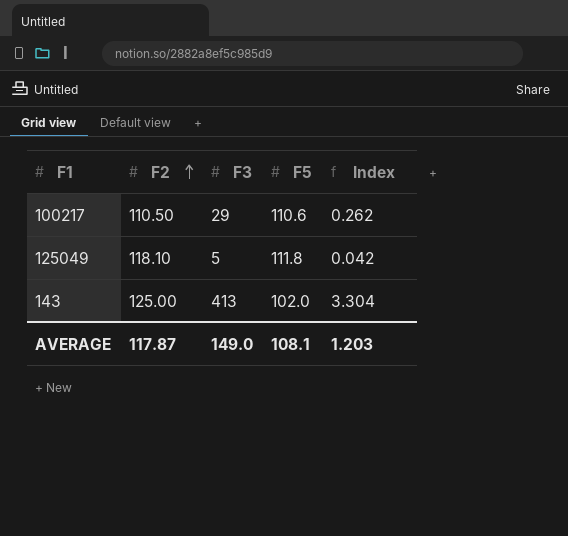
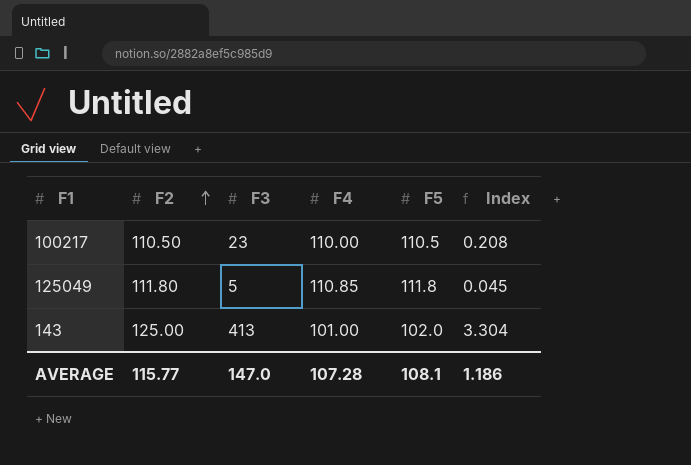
column F4 | position: none -> 4
100217 | F3: 29 -> 23
100217 | F5: 110.6 -> 110.5
100217 | Index: 0.262 -> 0.208
125049 | F2: 118.10 -> 111.80
125049 | Index: 0.042 -> 0.045
AVERAGE | F2: 117.87 -> 115.77
AVERAGE | F3: 149.0 -> 147.0
AVERAGE | Index: 1.203 -> 1.186

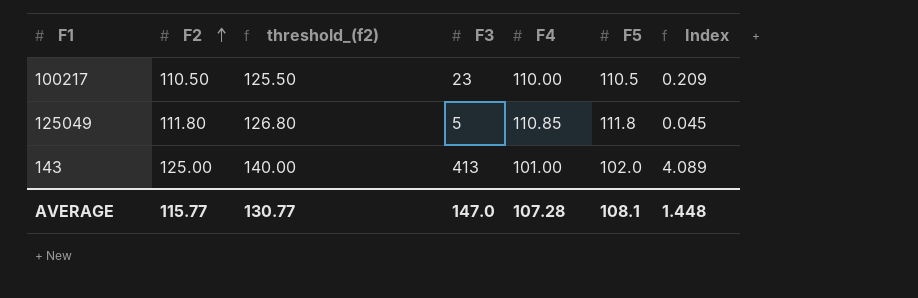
column threshold_(f2) | formula: none -> [F2] + 15
column Index | formula: [F3] / [F2] -> [F3] / [F4]
AVERAGE | Index: 1.186 -> 1.448

